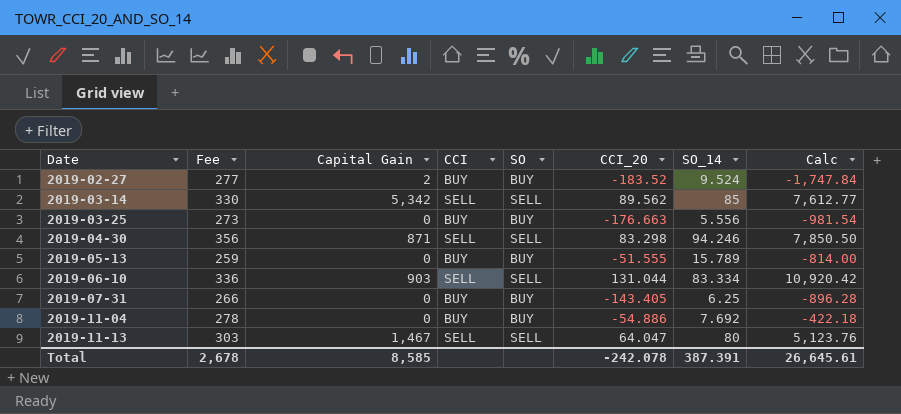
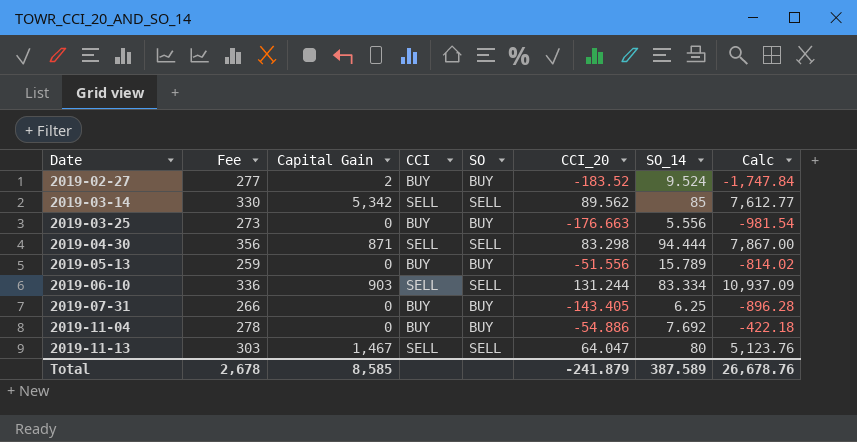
2019-04-30 | SO_14: 94.246 -> 94.444
2019-04-30 | Calc: 7,850.50 -> 7,867.00
2019-05-13 | CCI_20: -51.555 -> -51.556
2019-05-13 | Calc: -814.00 -> -814.02
2019-06-10 | CCI_20: 131.044 -> 131.244
2019-06-10 | Calc: 10,920.42 -> 10,937.09
Total | CCI_20: -242.078 -> -241.879
Total | SO_14: 387.391 -> 387.589
Total | Calc: 26,645.61 -> 26,678.76

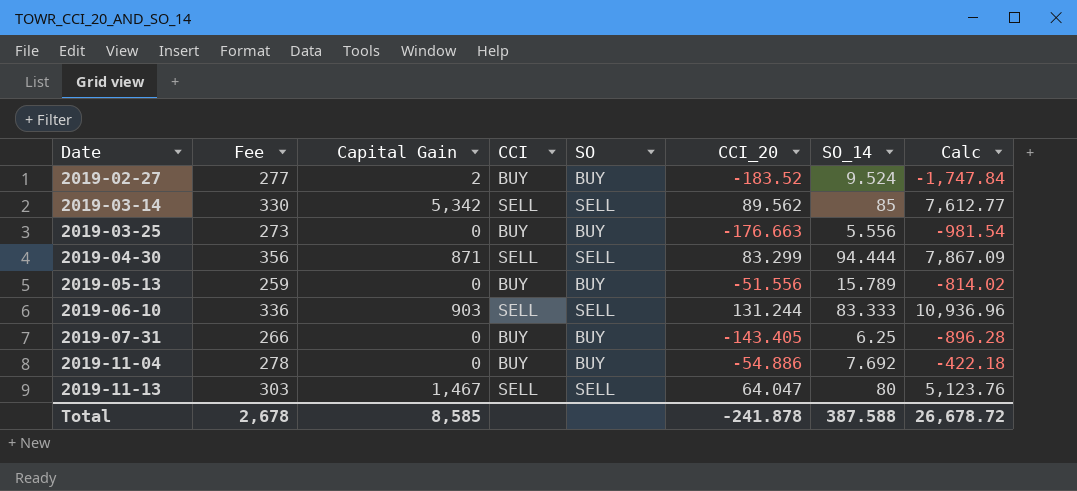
2019-04-30 | CCI_20: 83.298 -> 83.299
2019-04-30 | Calc: 7,867.00 -> 7,867.09
2019-06-10 | SO_14: 83.334 -> 83.333
2019-06-10 | Calc: 10,937.09 -> 10,936.96
Total | CCI_20: -241.879 -> -241.878
Total | SO_14: 387.589 -> 387.588
Total | Calc: 26,678.76 -> 26,678.72

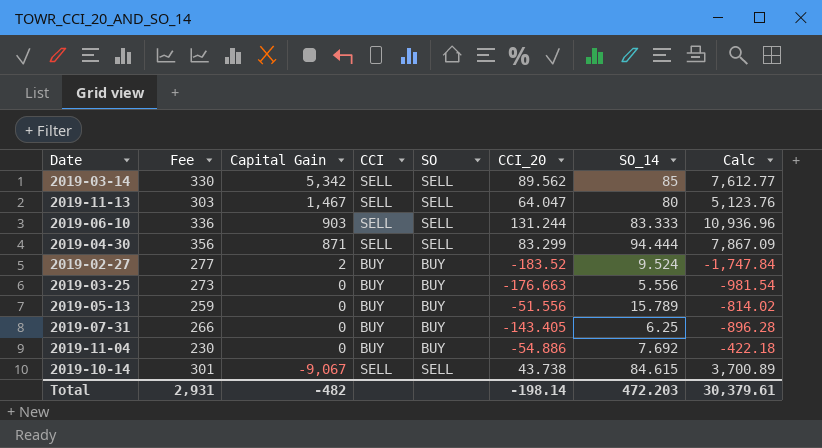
row order: Date ascending -> Capital Gain descending
2019-11-04 | Fee: 278 -> 230
row 2019-10-14: none -> 301 | -9,067 | SELL | SELL | 43.738 | 84.615 | 3,700.89
Total | Fee: 2,678 -> 2,931
Total | Capital Gain: 8,585 -> -482
Total | CCI_20: -241.878 -> -198.14
Total | SO_14: 387.588 -> 472.203
Total | Calc: 26,678.72 -> 30,379.61

